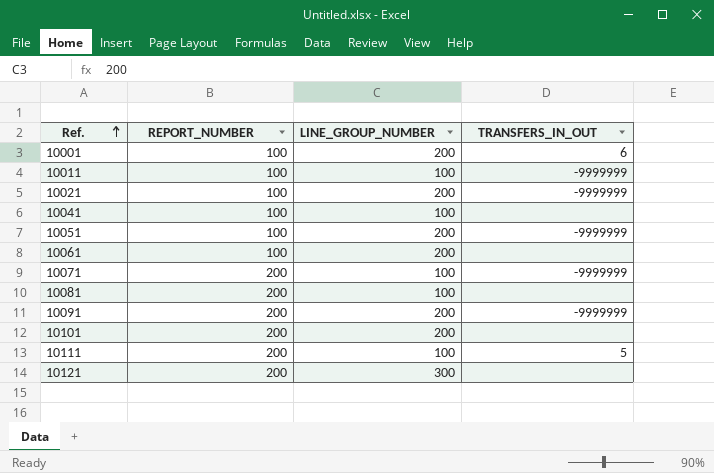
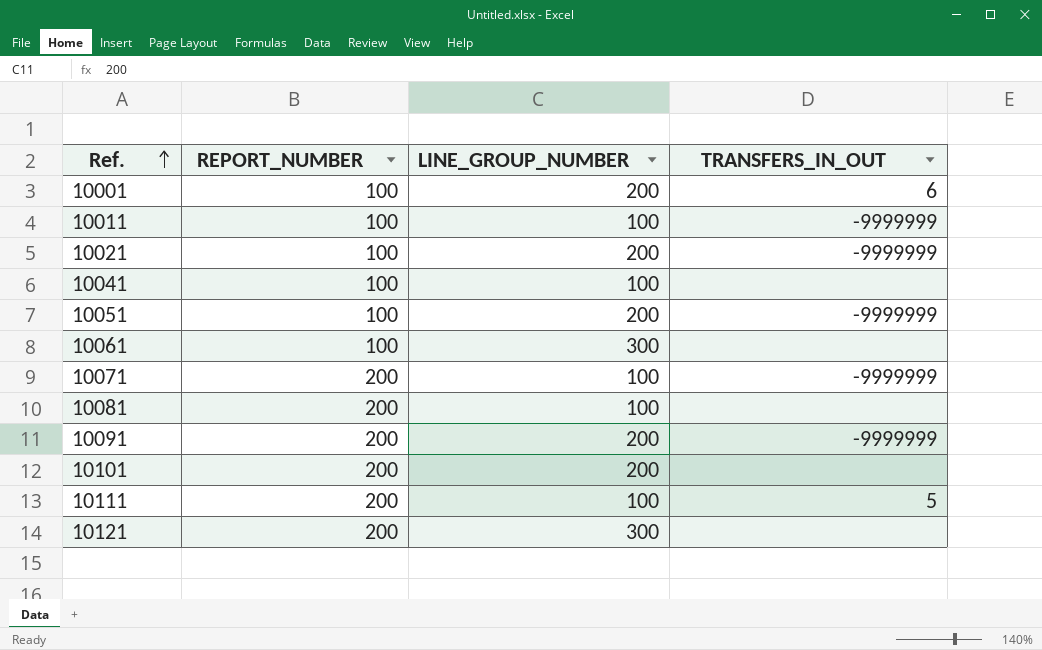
10061 | LINE_GROUP_NUMBER: 200 -> 300

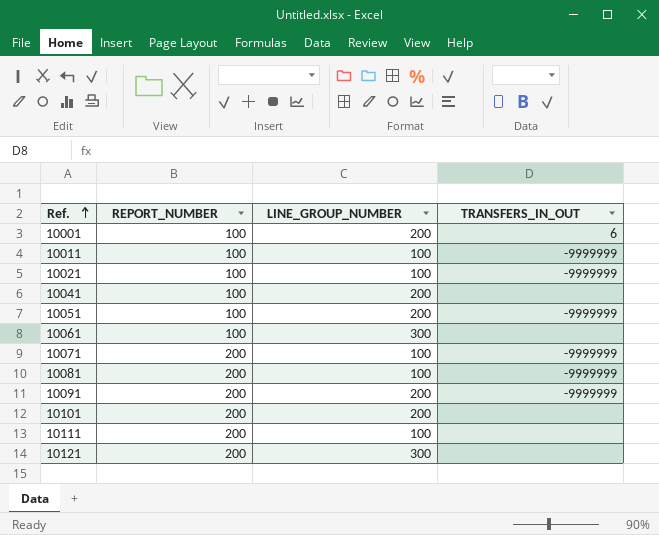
10021 | LINE_GROUP_NUMBER: 200 -> 100
10041 | LINE_GROUP_NUMBER: 100 -> 200
10081 | TRANSFERS_IN_OUT: none -> -9999999
10111 | TRANSFERS_IN_OUT: 5 -> none

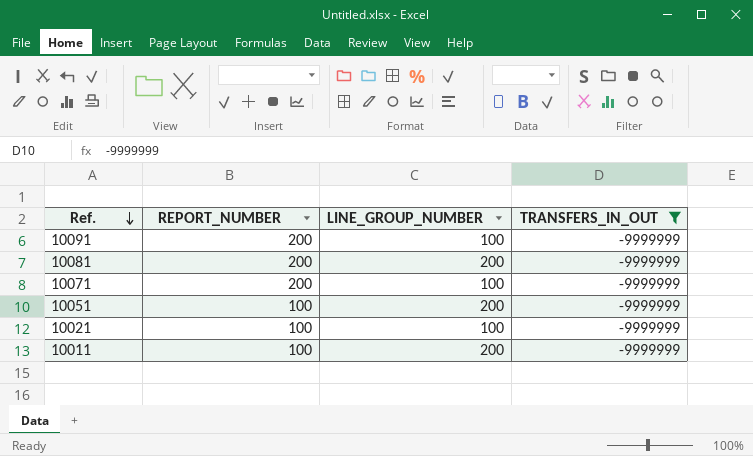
filter: none -> TRANSFERS_IN_OUT = -9999999
row order: Ref. ascending -> Ref. descending
10091 | LINE_GROUP_NUMBER: 200 -> 100
10081 | LINE_GROUP_NUMBER: 100 -> 200
10011 | LINE_GROUP_NUMBER: 100 -> 200

